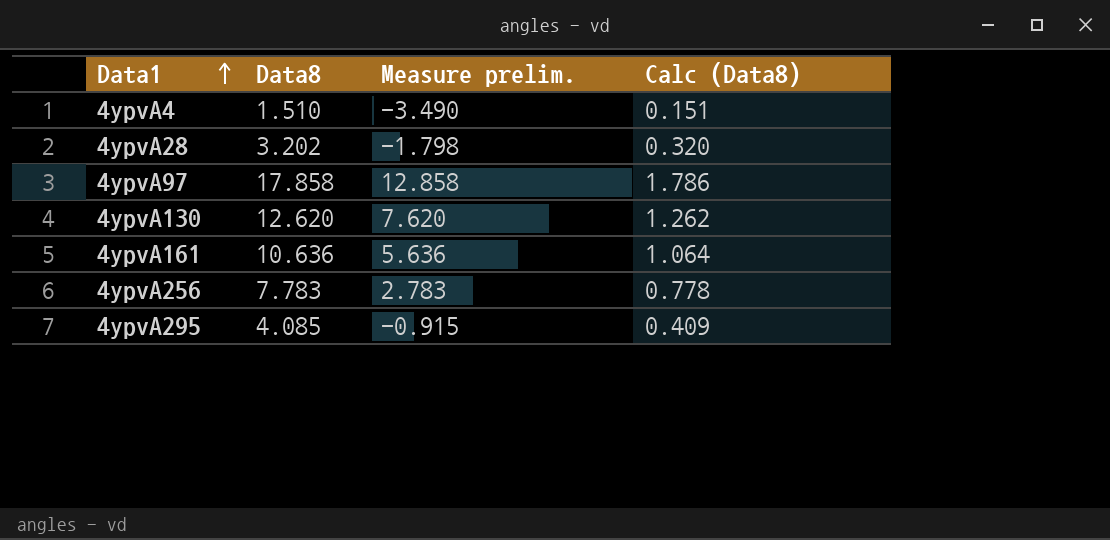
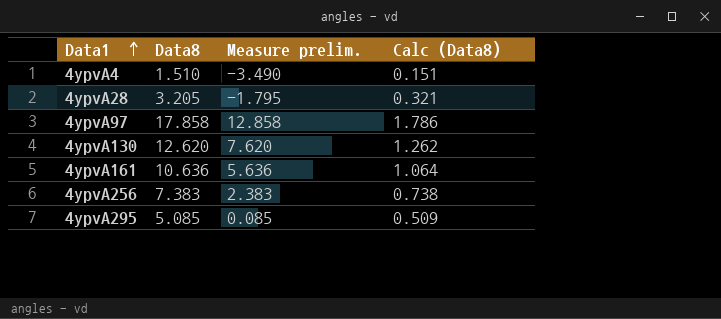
4ypvA28 | Data8: 3.202 -> 3.205
4ypvA28 | Measure prelim.: -1.798 -> -1.795
4ypvA28 | Calc (Data8): 0.320 -> 0.321
4ypvA256 | Data8: 7.783 -> 7.383
4ypvA256 | Measure prelim.: 2.783 -> 2.383
4ypvA256 | Calc (Data8): 0.778 -> 0.738
4ypvA295 | Data8: 4.085 -> 5.085
4ypvA295 | Measure prelim.: -0.915 -> 0.085
4ypvA295 | Calc (Data8): 0.409 -> 0.509

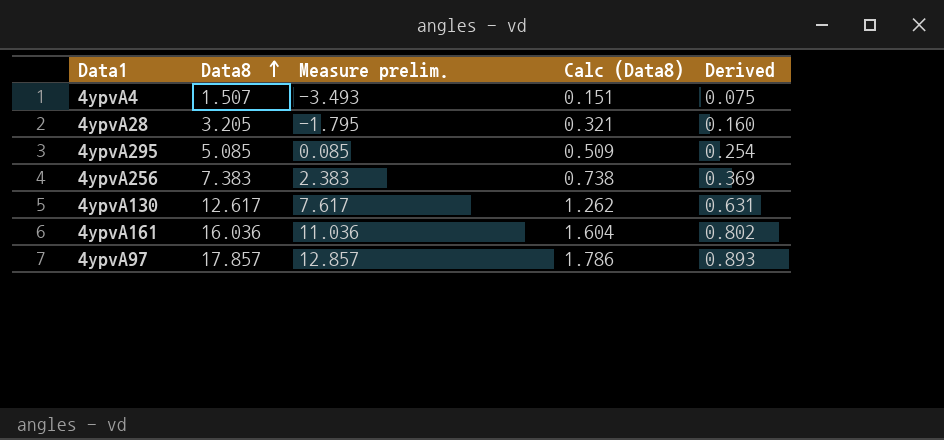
row order: Data1 ascending -> Data8 ascending
column Derived | formula: none -> [Data8] * 0.05
4ypvA4 | Data8: 1.510 -> 1.507
4ypvA4 | Measure prelim.: -3.490 -> -3.493
4ypvA130 | Data8: 12.620 -> 12.617
4ypvA130 | Measure prelim.: 7.620 -> 7.617
4ypvA161 | Data8: 10.636 -> 16.036
4ypvA161 | Measure prelim.: 5.636 -> 11.036
4ypvA161 | Calc (Data8): 1.064 -> 1.604
4ypvA97 | Data8: 17.858 -> 17.857
4ypvA97 | Measure prelim.: 12.858 -> 12.857

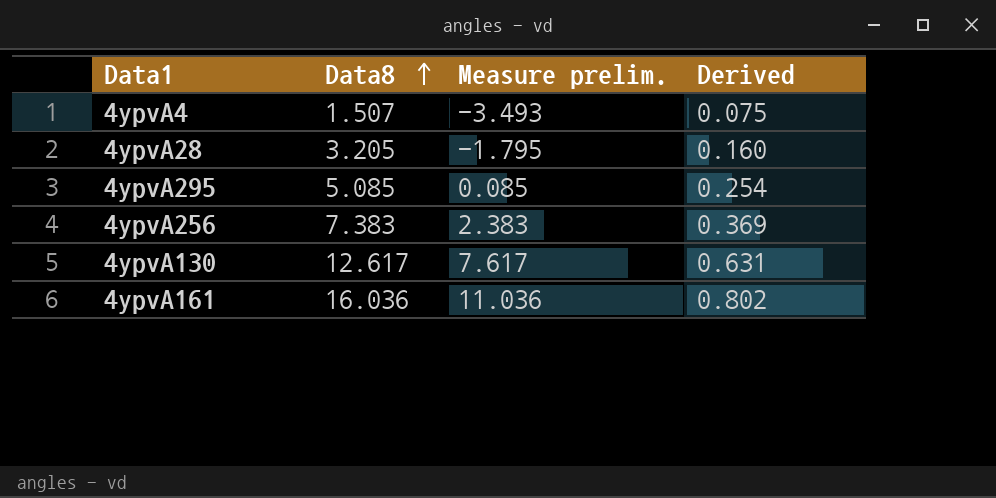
column Calc (Data8) | formula: [Data8] * 0.1 -> none
row 4ypvA97: 17.857 | 12.857 | 1.786 | 0.893 -> none

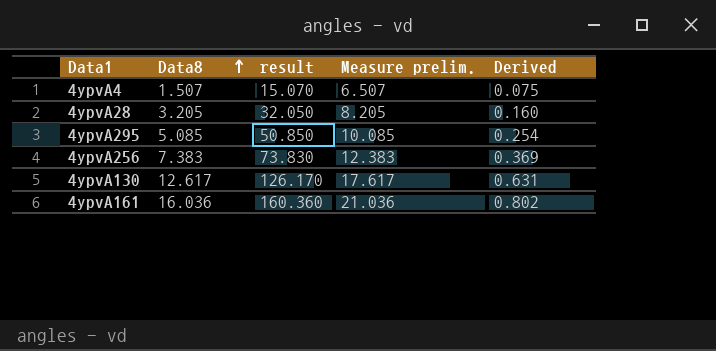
column result | formula: none -> [Data8] * 10
column Measure prelim. | formula: [Data8] - 5 -> [Data8] + 5

